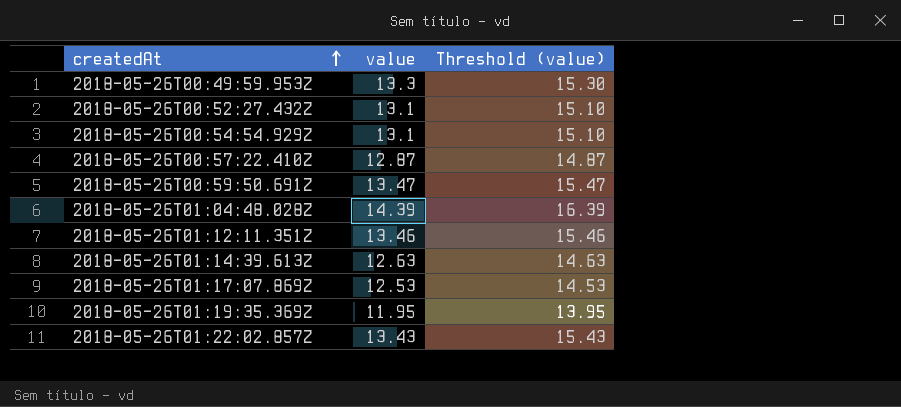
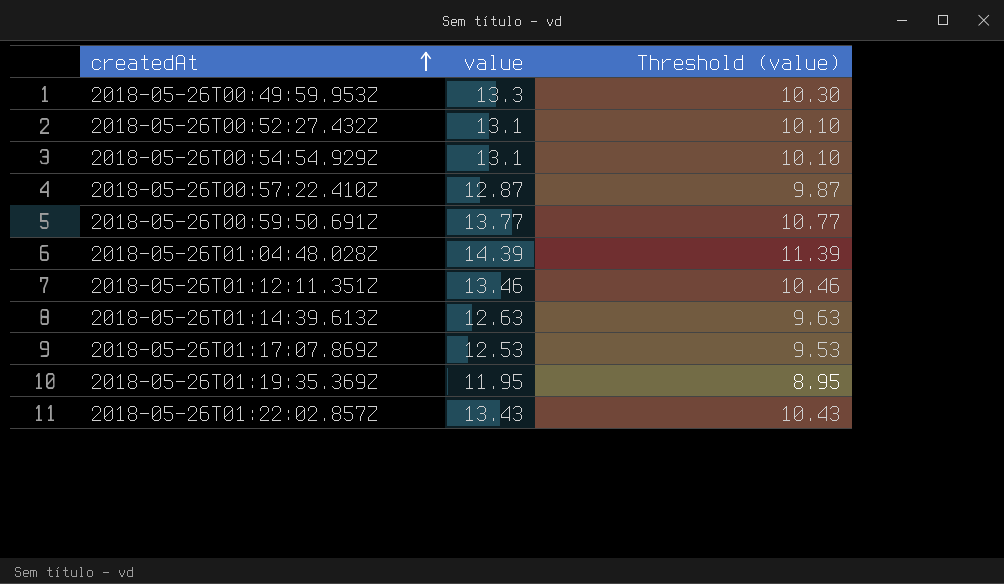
column Threshold (value) | formula: [value] + 2 -> [value] - 3
2018-05-26T00:59:50.691Z | value: 13.47 -> 13.77

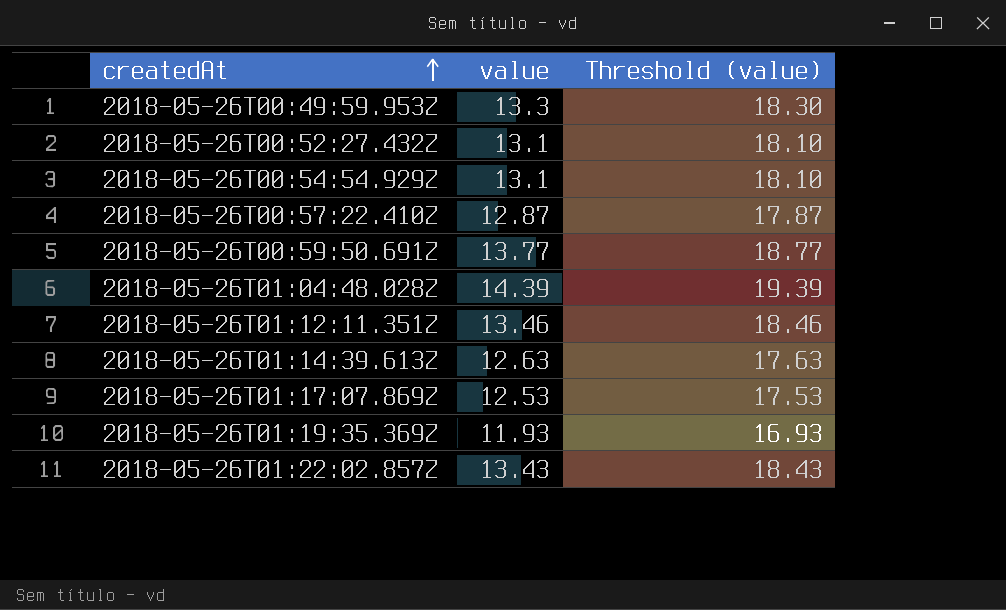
column Threshold (value) | formula: [value] - 3 -> [value] + 5
2018-05-26T01:19:35.369Z | value: 11.95 -> 11.93

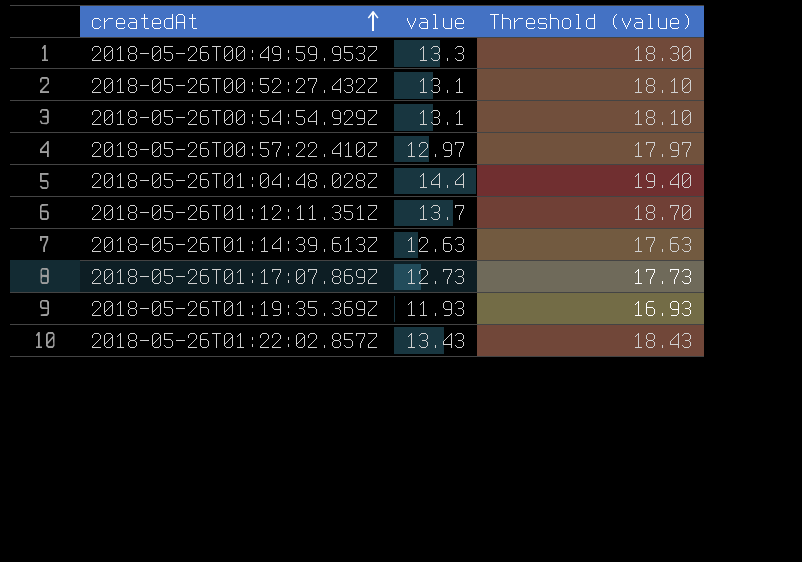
row 2018-05-26T00:59:50.691Z: 13.77 | 18.77 -> none
2018-05-26T00:57:22.410Z | value: 12.87 -> 12.97
2018-05-26T00:57:22.410Z | Threshold (value): 17.87 -> 17.97
2018-05-26T01:04:48.028Z | value: 14.39 -> 14.4
2018-05-26T01:04:48.028Z | Threshold (value): 19.39 -> 19.40
2018-05-26T01:12:11.351Z | value: 13.46 -> 13.7
2018-05-26T01:12:11.351Z | Threshold (value): 18.46 -> 18.70
2018-05-26T01:17:07.869Z | value: 12.53 -> 12.73
2018-05-26T01:17:07.869Z | Threshold (value): 17.53 -> 17.73

